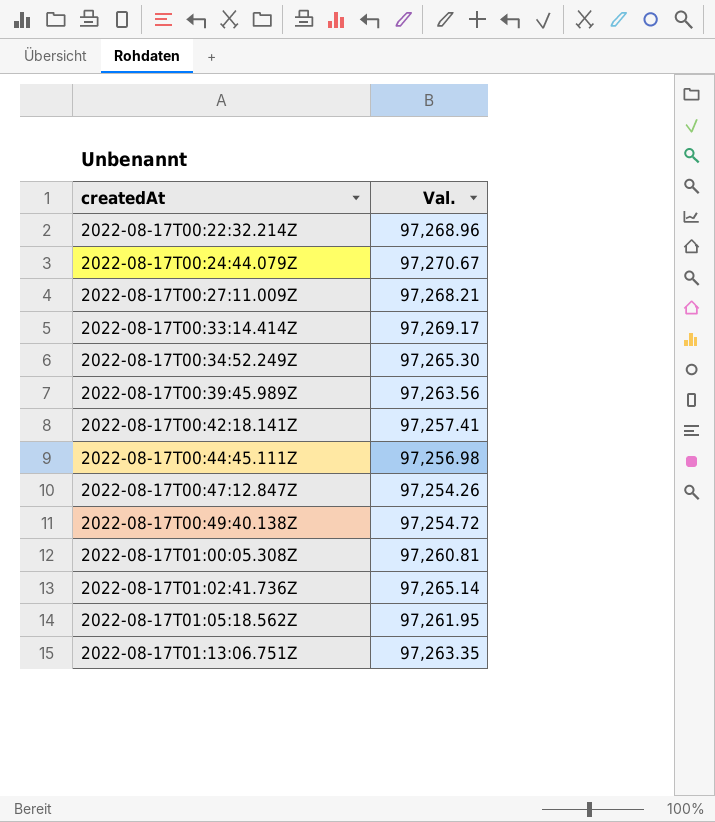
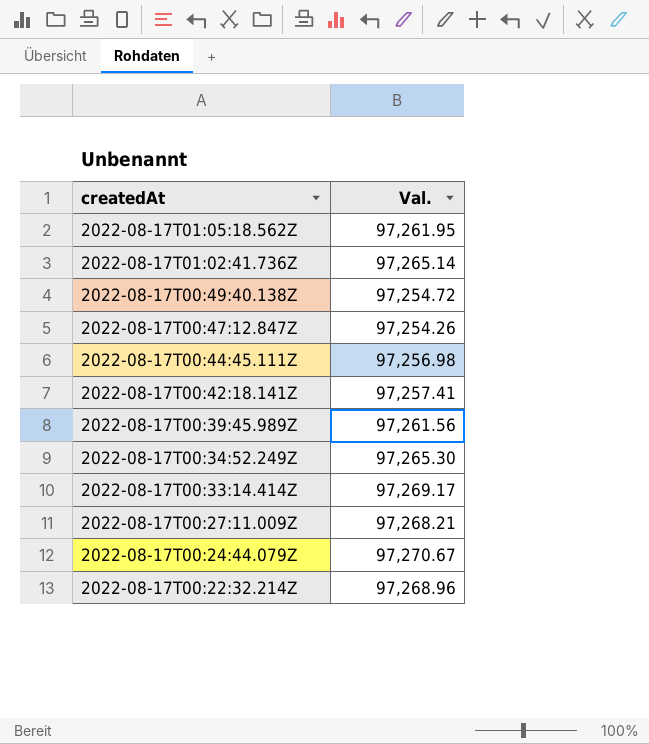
row order: createdAt ascending -> createdAt descending
row 2022-08-17T01:00:05.308Z: 97,260.81 -> none
row 2022-08-17T01:13:06.751Z: 97,263.35 -> none
2022-08-17T00:39:45.989Z | Val.: 97,263.56 -> 97,261.56

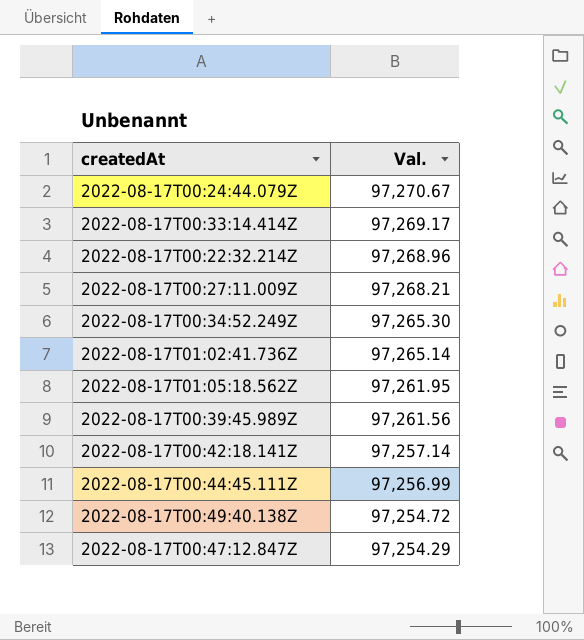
row order: createdAt descending -> Val. descending
2022-08-17T00:42:18.141Z | Val.: 97,257.41 -> 97,257.14
2022-08-17T00:44:45.111Z | Val.: 97,256.98 -> 97,256.99
2022-08-17T00:47:12.847Z | Val.: 97,254.26 -> 97,254.29

